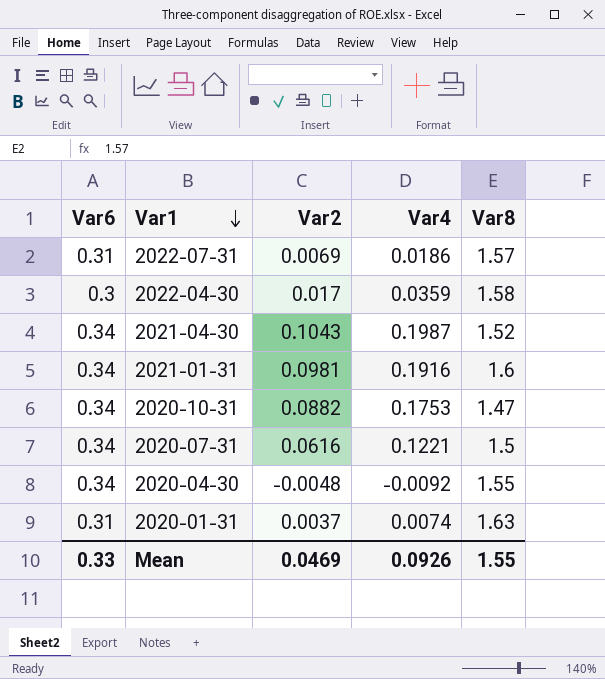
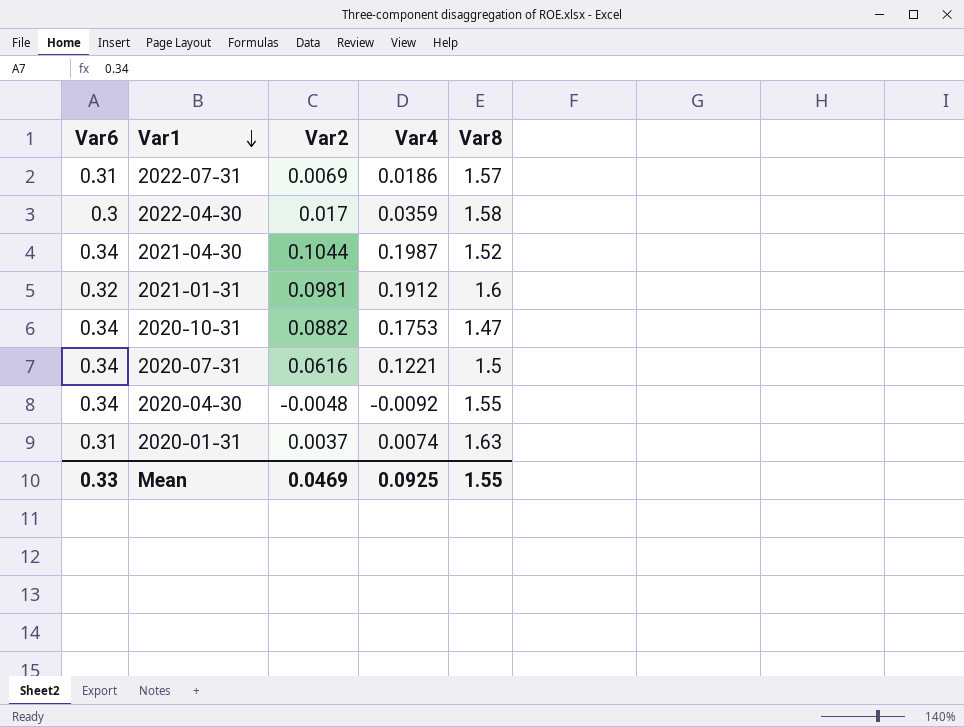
2021-04-30 | Var2: 0.1043 -> 0.1044
2021-01-31 | Var6: 0.34 -> 0.32
2021-01-31 | Var4: 0.1916 -> 0.1912
Mean | Var4: 0.0926 -> 0.0925

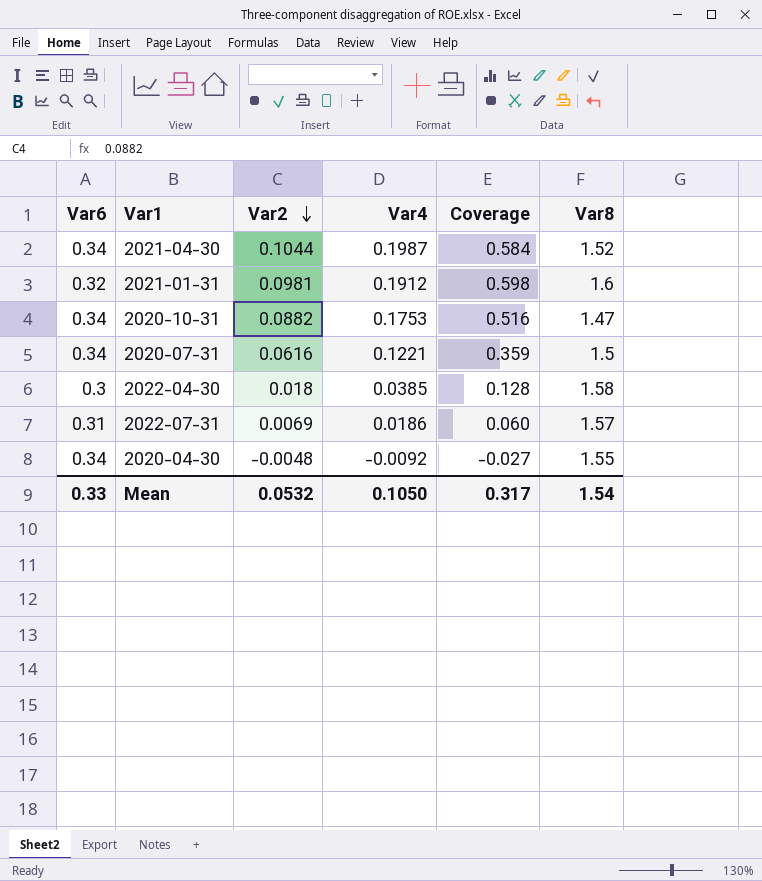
row order: Var1 descending -> Var2 descending
column Coverage | formula: none -> [Var4] / [Var6]
row 2020-01-31: 0.31 | 0.0037 | 0.0074 | 1.63 -> none
2022-04-30 | Var2: 0.017 -> 0.018
2022-04-30 | Var4: 0.0359 -> 0.0385
Mean | Var2: 0.0469 -> 0.0532
Mean | Var4: 0.0925 -> 0.1050
Mean | Var8: 1.55 -> 1.54

